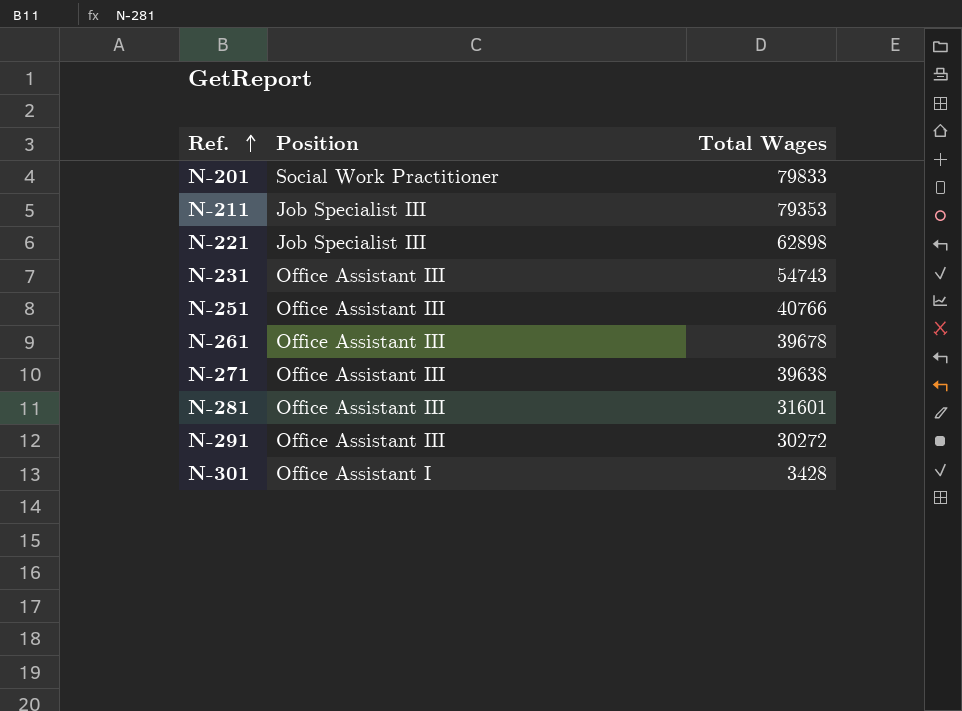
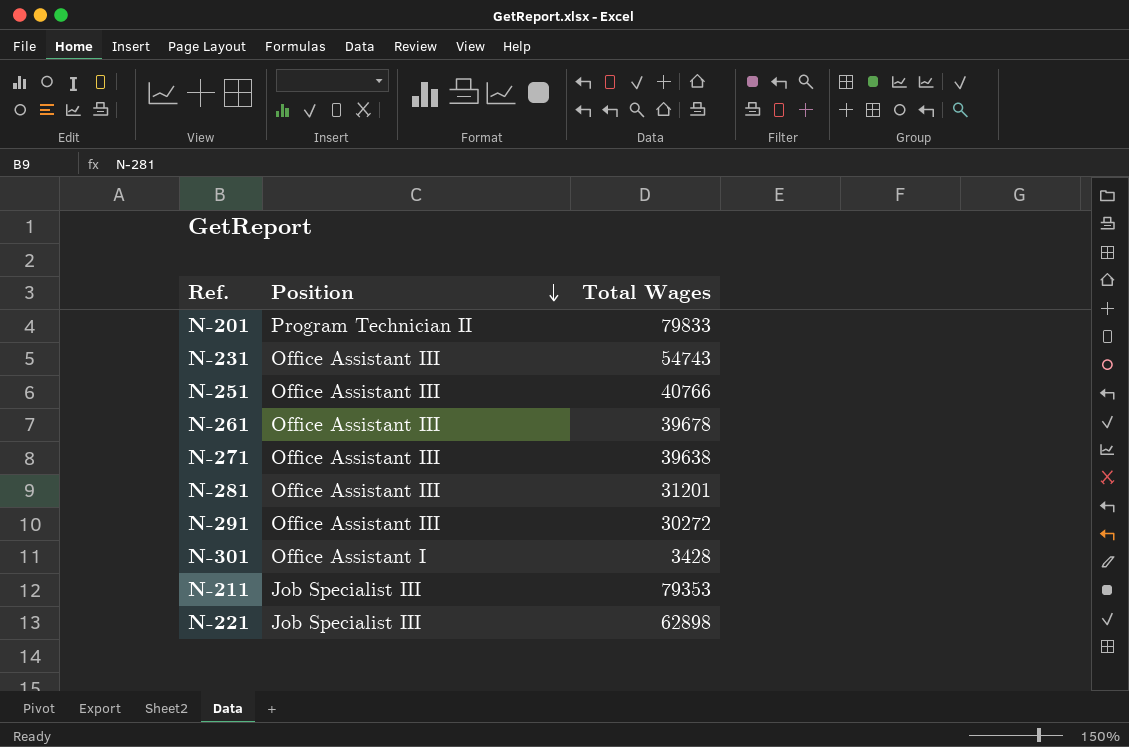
row order: Ref. ascending -> Position descending
N-201 | Position: Social Work Practitioner -> Program Technician II
N-281 | Total Wages: 31601 -> 31201

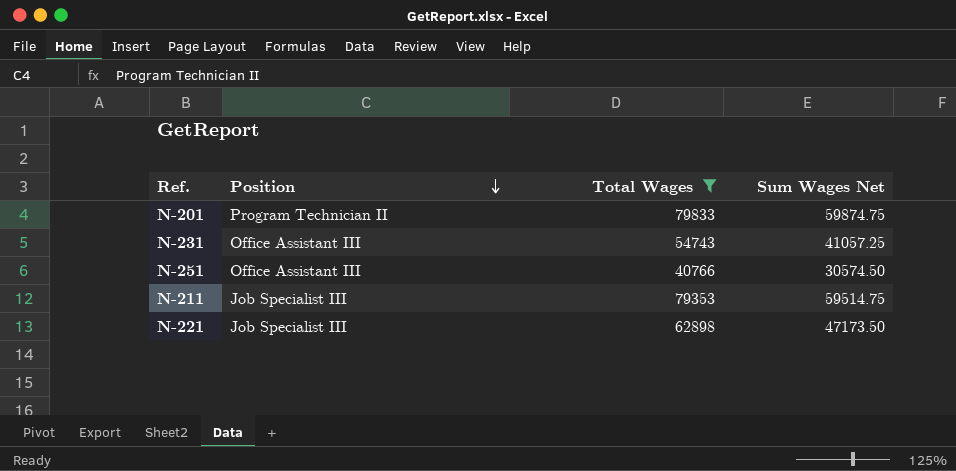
filter: none -> Total Wages >= 40766
column Sum Wages Net | formula: none -> [Total Wages] * 0.75

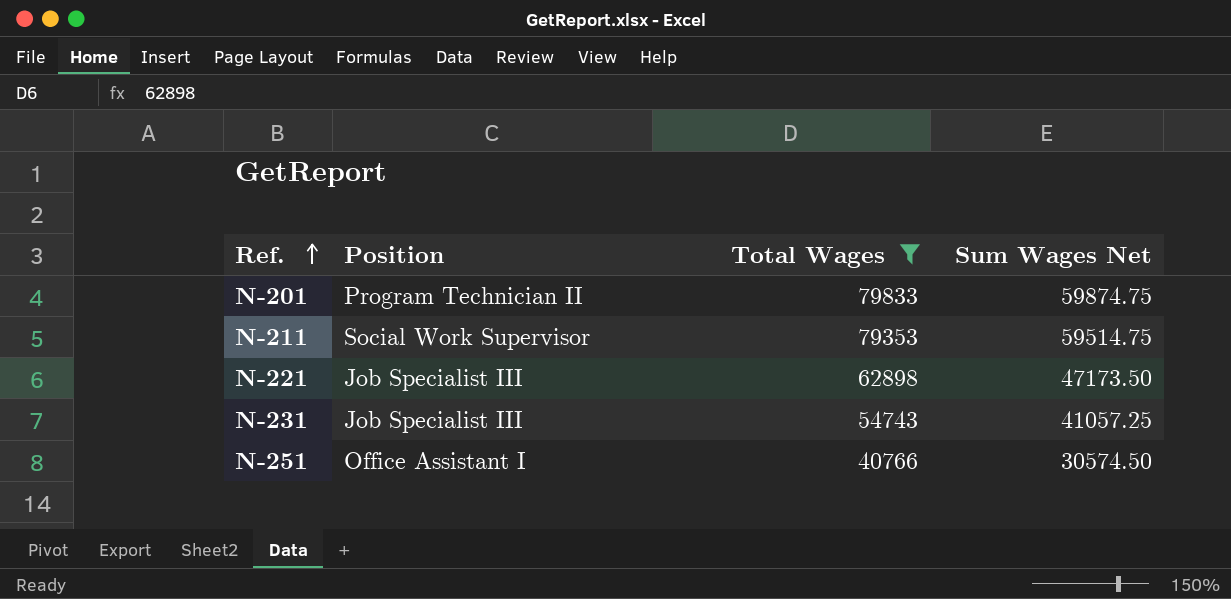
row order: Position descending -> Ref. ascending
N-211 | Position: Job Specialist III -> Social Work Supervisor
N-231 | Position: Office Assistant III -> Job Specialist III
N-251 | Position: Office Assistant III -> Office Assistant I

